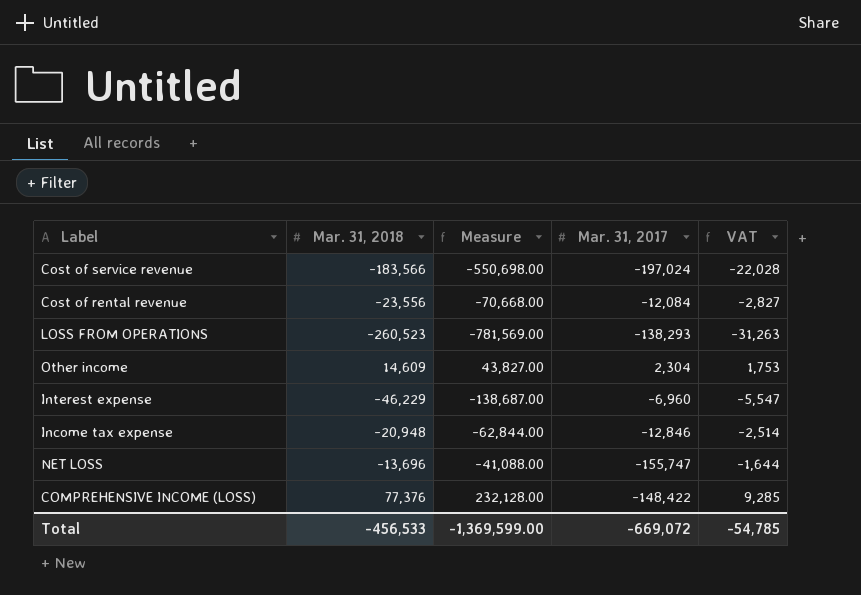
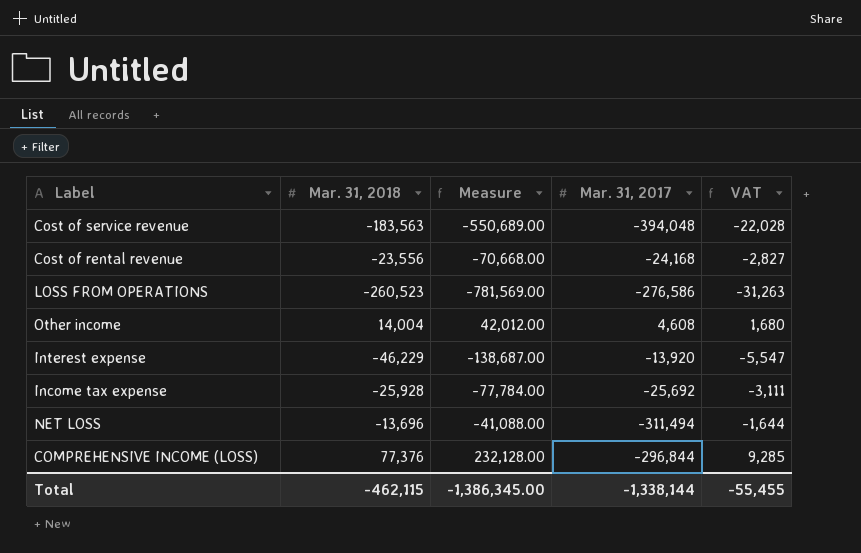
Cost of service revenue | Mar. 31, 2018: -183,566 -> -183,563
Cost of service revenue | Measure: -550,698.00 -> -550,689.00
Cost of service revenue | Mar. 31, 2017: -197,024 -> -394,048
Cost of rental revenue | Mar. 31, 2017: -12,084 -> -24,168
LOSS FROM OPERATIONS | Mar. 31, 2017: -138,293 -> -276,586
Other income | Mar. 31, 2018: 14,609 -> 14,004
Other income | Measure: 43,827.00 -> 42,012.00
Other income | Mar. 31, 2017: 2,304 -> 4,608
Other income | VAT: 1,753 -> 1,680
Interest expense | Mar. 31, 2017: -6,960 -> -13,920
Income tax expense | Mar. 31, 2018: -20,948 -> -25,928
Income tax expense | Measure: -62,844.00 -> -77,784.00
Income tax expense | Mar. 31, 2017: -12,846 -> -25,692
Income tax expense | VAT: -2,514 -> -3,111
NET LOSS | Mar. 31, 2017: -155,747 -> -311,494
COMPREHENSIVE INCOME (LOSS) | Mar. 31, 2017: -148,422 -> -296,844
Total | Mar. 31, 2018: -456,533 -> -462,115
Total | Measure: -1,369,599.00 -> -1,386,345.00
Total | Mar. 31, 2017: -669,072 -> -1,338,144
Total | VAT: -54,785 -> -55,455

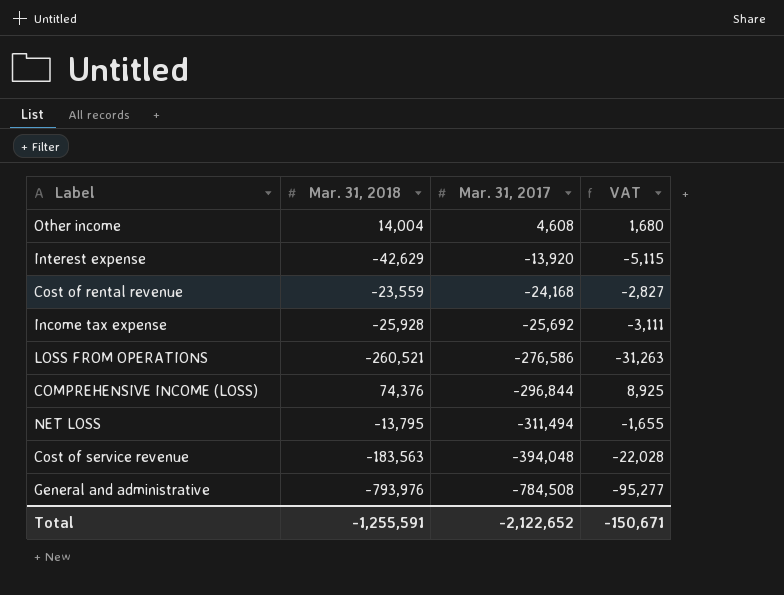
row order: none -> Mar. 31, 2017 descending
column Measure | formula: [Mar. 31, 2018] * 3 -> none
Interest expense | Mar. 31, 2018: -46,229 -> -42,629
Interest expense | VAT: -5,547 -> -5,115
Cost of rental revenue | Mar. 31, 2018: -23,556 -> -23,559
LOSS FROM OPERATIONS | Mar. 31, 2018: -260,523 -> -260,521
COMPREHENSIVE INCOME (LOSS) | Mar. 31, 2018: 77,376 -> 74,376
COMPREHENSIVE INCOME (LOSS) | VAT: 9,285 -> 8,925
NET LOSS | Mar. 31, 2018: -13,696 -> -13,795
NET LOSS | VAT: -1,644 -> -1,655
row General and administrative: none -> -793,976 | -784,508 | -95,277
Total | Mar. 31, 2018: -462,115 -> -1,255,591
Total | Mar. 31, 2017: -1,338,144 -> -2,122,652
Total | VAT: -55,455 -> -150,671

